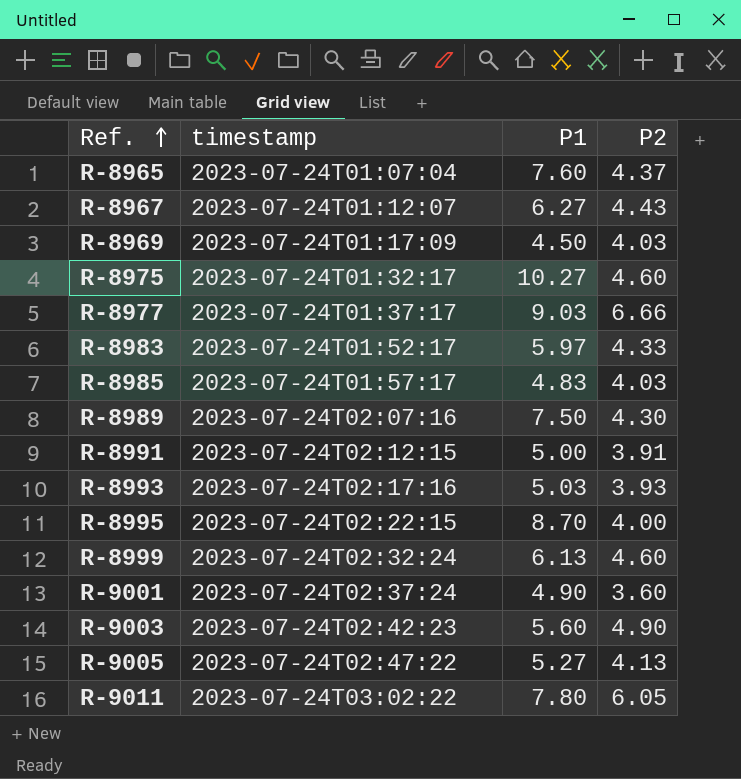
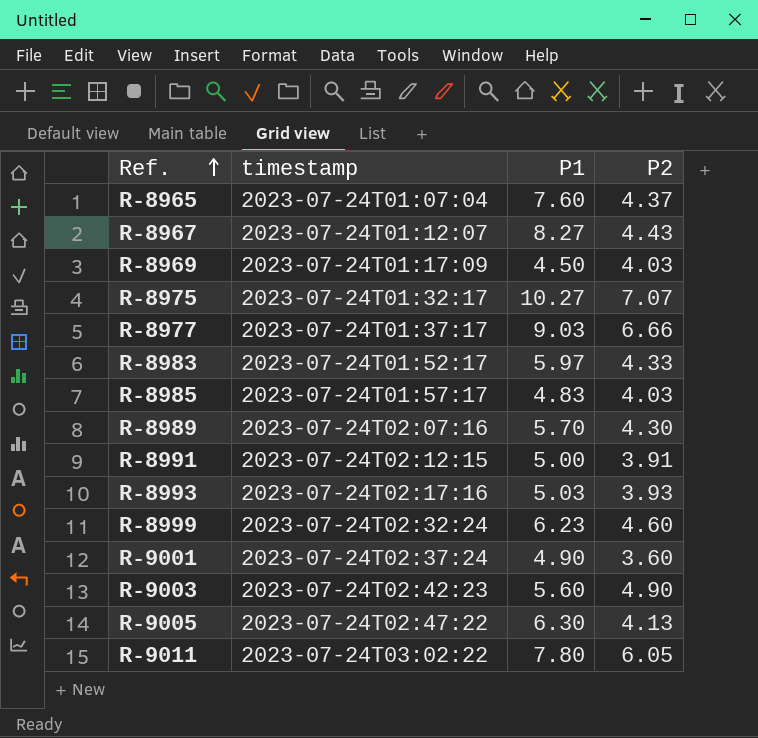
row R-8995: 2023-07-24T02:22:15 | 8.70 | 4.00 -> none
R-8967 | P1: 6.27 -> 8.27
R-8975 | P2: 4.60 -> 7.07
R-8989 | P1: 7.50 -> 5.70
R-8999 | P1: 6.13 -> 6.23
R-9005 | P1: 5.27 -> 6.30

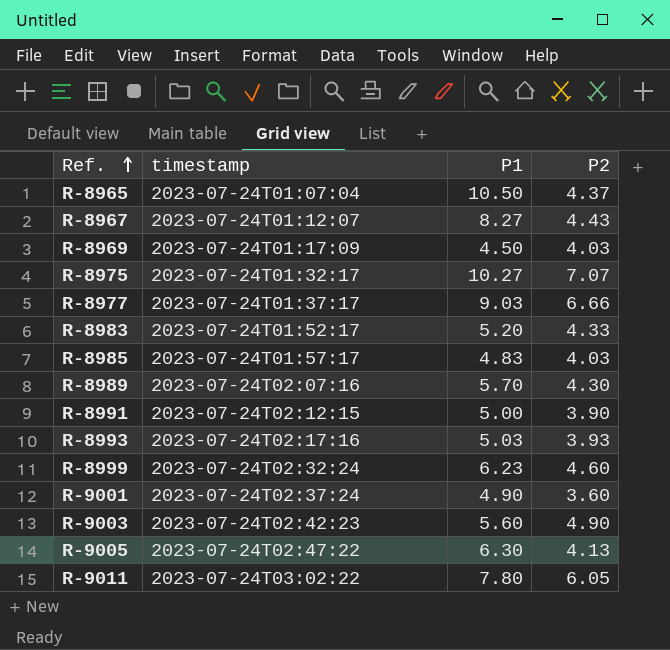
R-8965 | P1: 7.60 -> 10.50
R-8983 | P1: 5.97 -> 5.20
R-8991 | P2: 3.91 -> 3.90

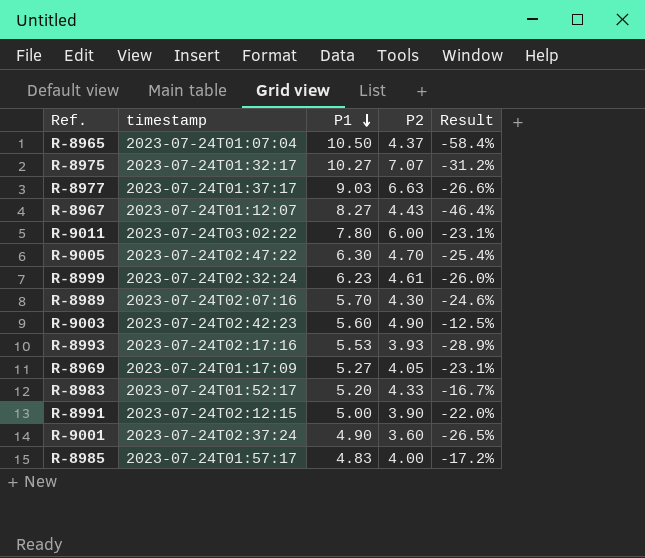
row order: Ref. ascending -> P1 descending
column Result | formula: none -> ([P2] - [P1]) / [P1]
R-8977 | P2: 6.66 -> 6.63
R-9011 | P2: 6.05 -> 6.00
R-9005 | P2: 4.13 -> 4.70
R-8999 | P2: 4.60 -> 4.61
R-8993 | P1: 5.03 -> 5.53
R-8969 | P1: 4.50 -> 5.27
R-8969 | P2: 4.03 -> 4.05
R-8985 | P2: 4.03 -> 4.00

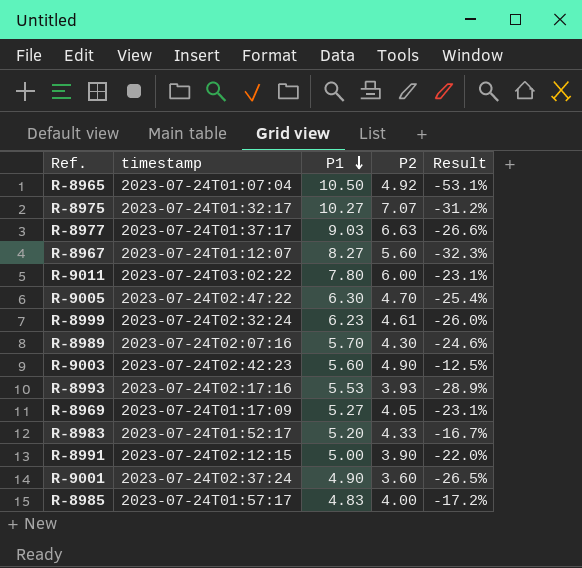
R-8965 | P2: 4.37 -> 4.92
R-8965 | Result: -58.4% -> -53.1%
R-8967 | P2: 4.43 -> 5.60
R-8967 | Result: -46.4% -> -32.3%

